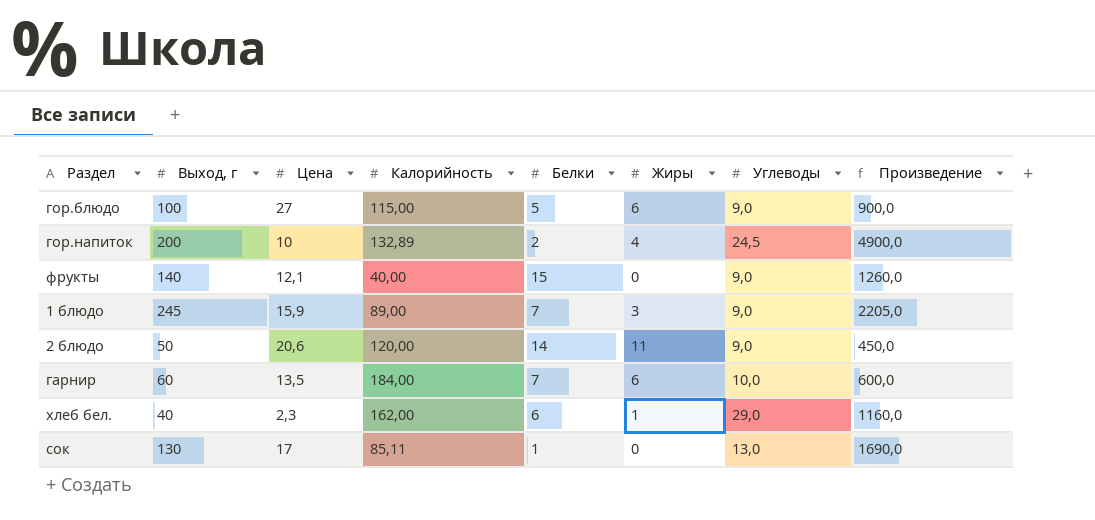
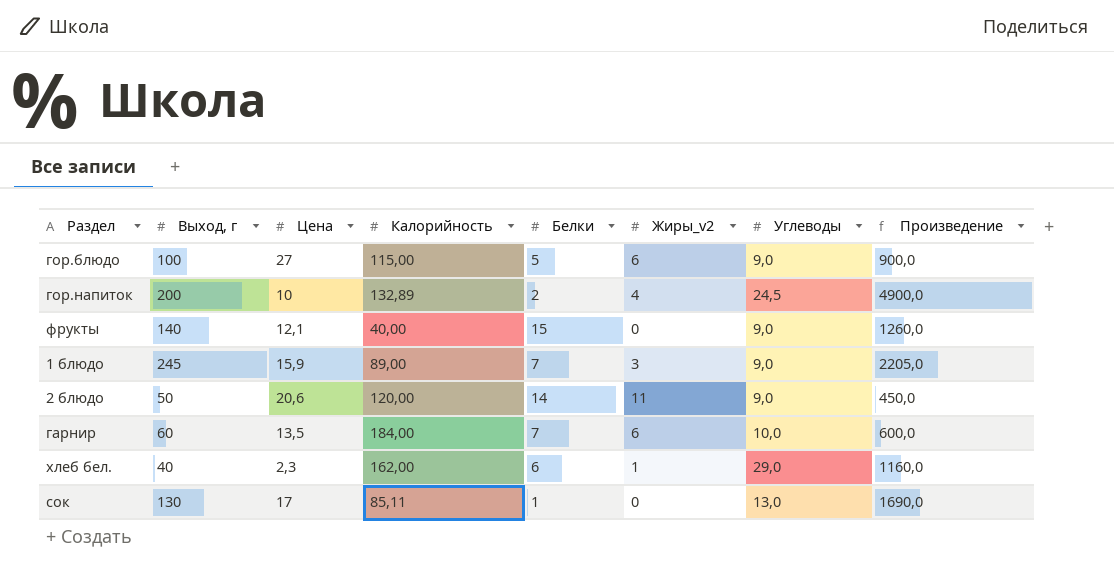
column name: Жиры -> Жиры_v2

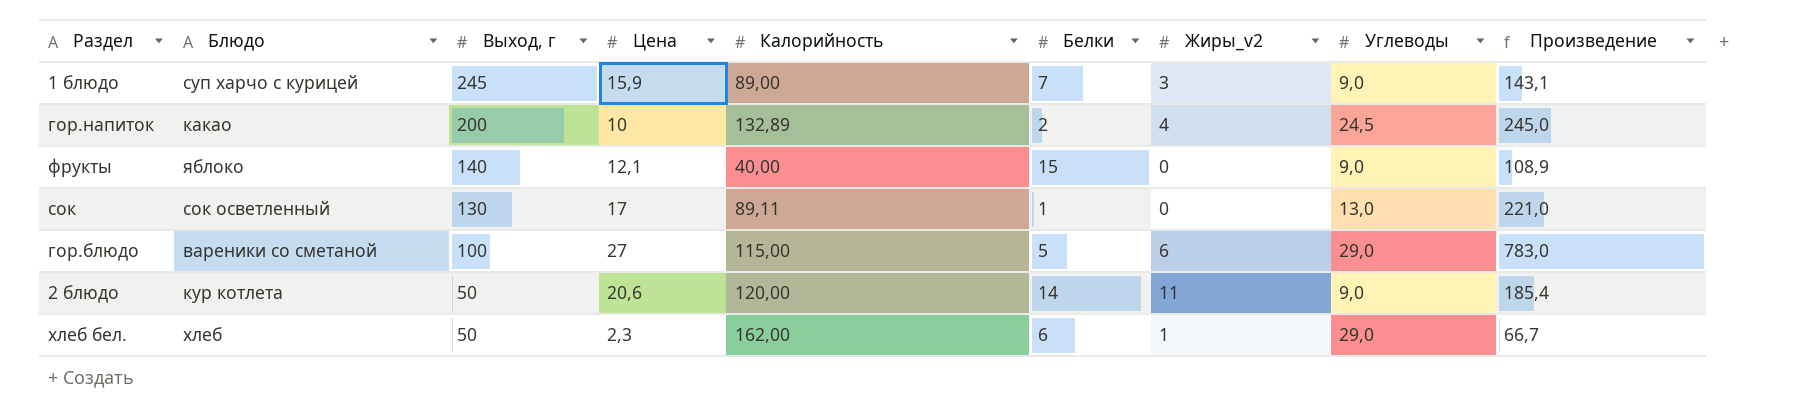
row order: none -> Выход, г descending
column Блюдо | position: none -> 2
column Произведение | formula: [Выход, г] * [Углеводы] -> [Цена] * [Углеводы]
row гарнир: 60 | 13,5 | 184,00 | 7 | 6 | 10,0 | 600,0 -> none
сок | Калорийность: 85,11 -> 89,11
гор.блюдо | Углеводы: 9,0 -> 29,0
хлеб бел. | Выход, г: 40 -> 50

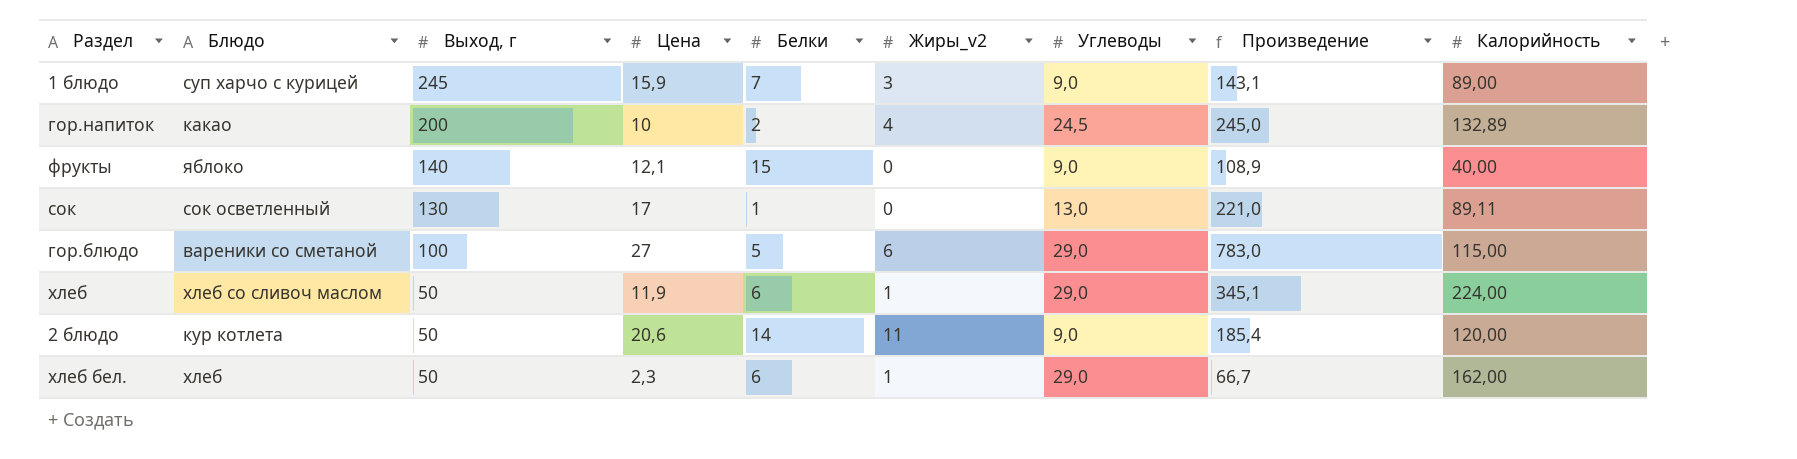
column Калорийность | position: 5 -> 9
row хлеб: none -> хлеб со сливоч маслом | 50 | 11,9 | 6 | 1 | 29,0 | 345,1 | 224,00

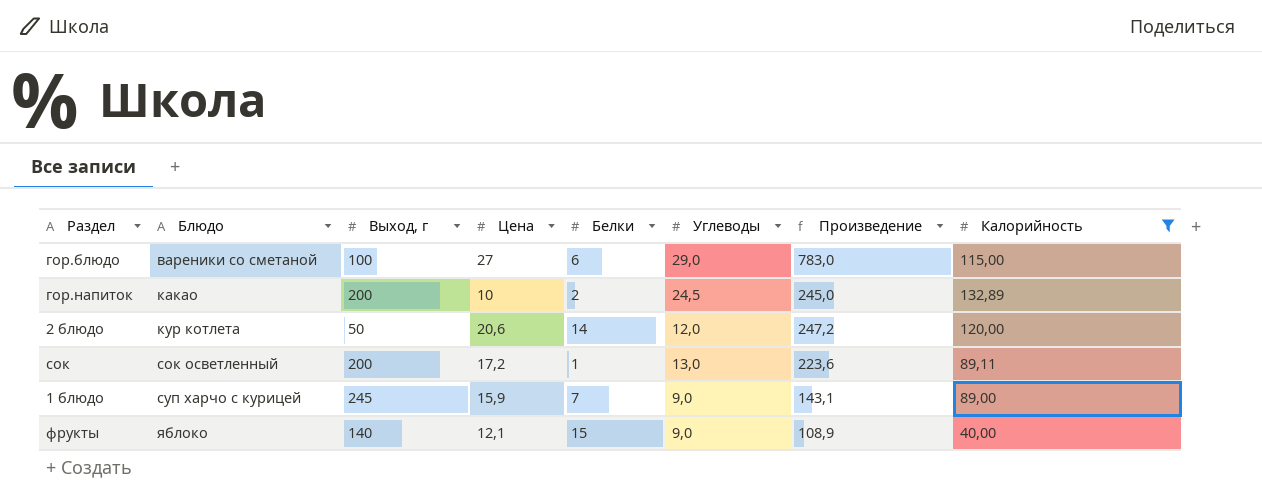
filter: none -> Калорийность <= 132,89
row order: Выход, г descending -> Блюдо ascending
column Жиры_v2 | position: 6 -> none
гор.блюдо | Белки: 5 -> 6
2 блюдо | Углеводы: 9,0 -> 12,0
2 блюдо | Произведение: 185,4 -> 247,2
сок | Выход, г: 130 -> 200
сок | Цена: 17 -> 17,2
сок | Произведение: 221,0 -> 223,6

